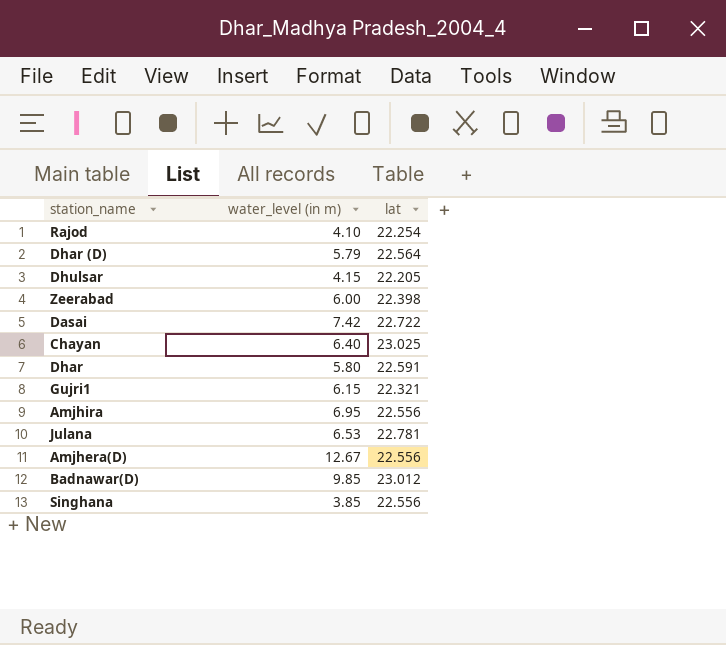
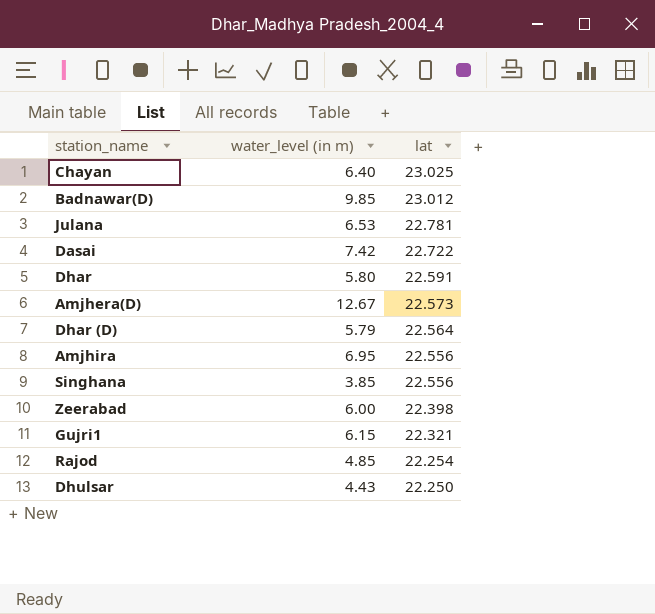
row order: none -> lat descending
Amjhera(D) | lat: 22.556 -> 22.573
Rajod | water_level (in m): 4.10 -> 4.85
Dhulsar | water_level (in m): 4.15 -> 4.43
Dhulsar | lat: 22.205 -> 22.250

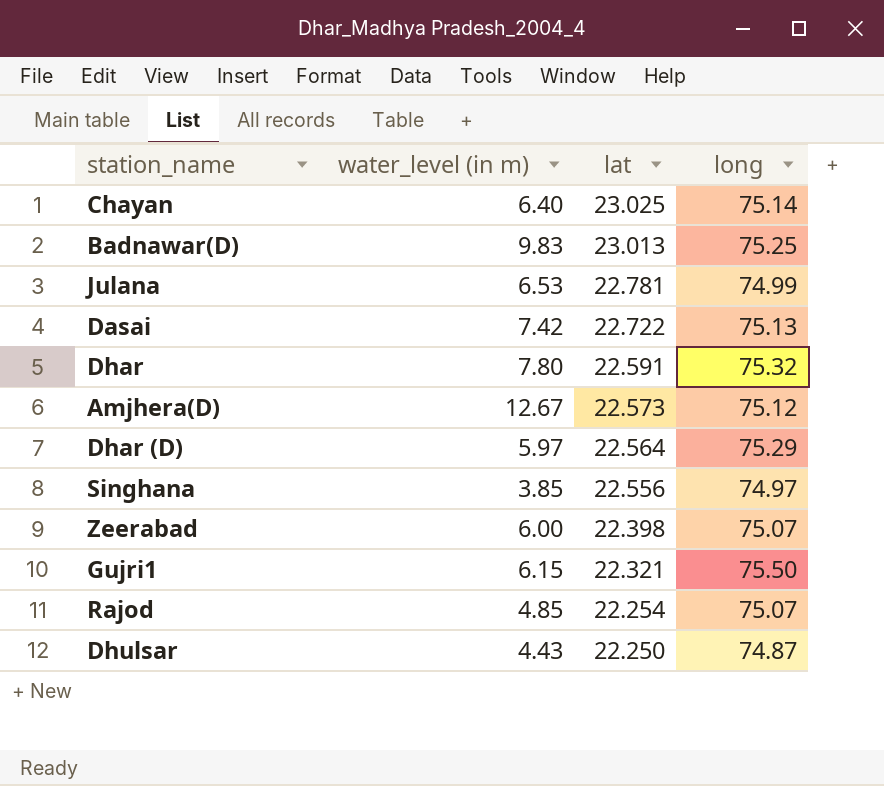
column long | position: none -> 4
row Amjhira: 6.95 | 22.556 -> none
Badnawar(D) | water_level (in m): 9.85 -> 9.83
Badnawar(D) | lat: 23.012 -> 23.013
Dhar | water_level (in m): 5.80 -> 7.80
Dhar (D) | water_level (in m): 5.79 -> 5.97

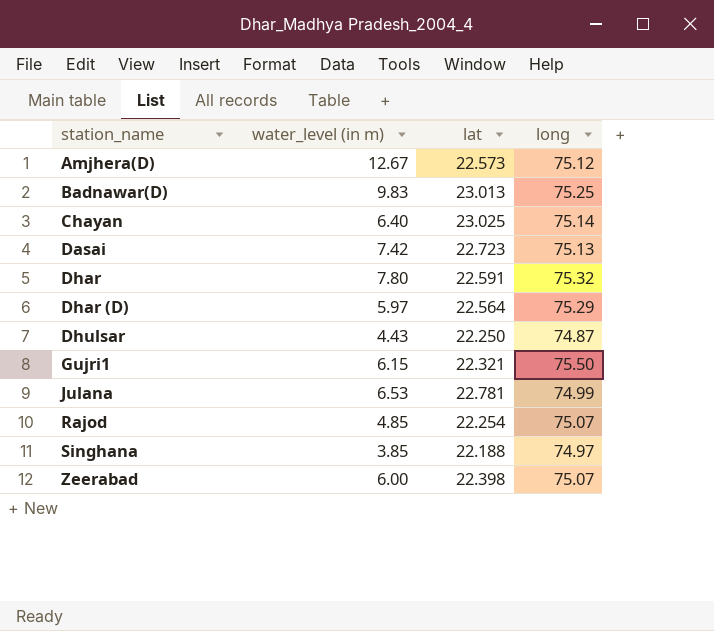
row order: lat descending -> station_name ascending
Dasai | lat: 22.722 -> 22.723
Singhana | lat: 22.556 -> 22.188

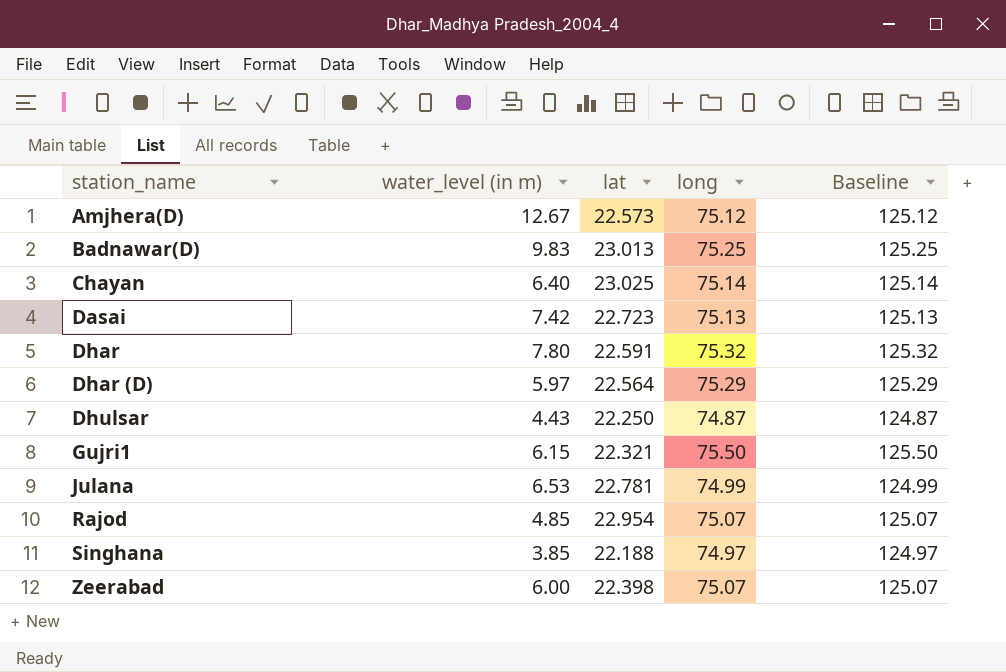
column Baseline | formula: none -> [long] + 50
Rajod | lat: 22.254 -> 22.954

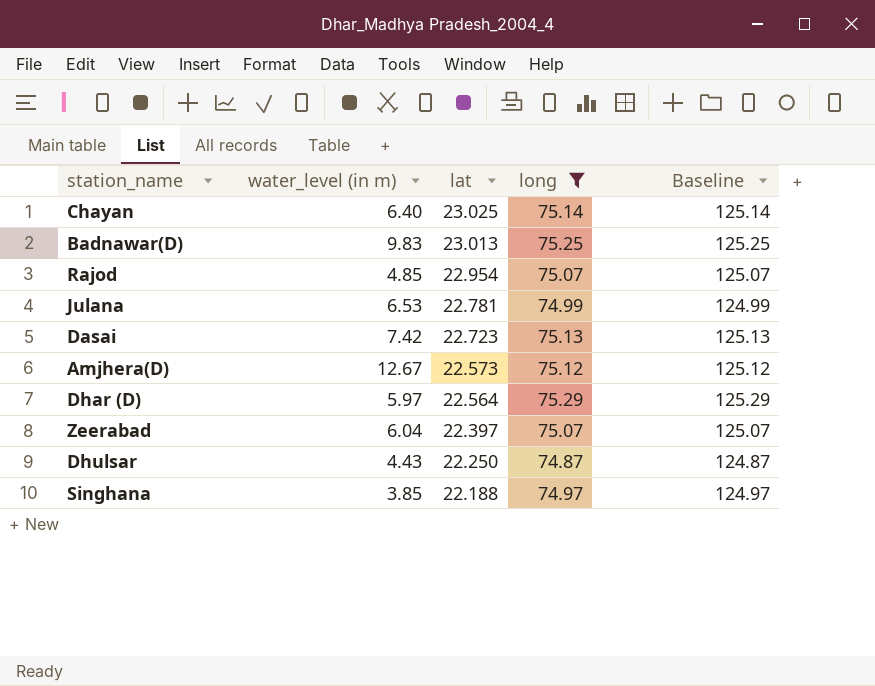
filter: none -> long <= 75.29
row order: station_name ascending -> lat descending
Zeerabad | water_level (in m): 6.00 -> 6.04
Zeerabad | lat: 22.398 -> 22.397

